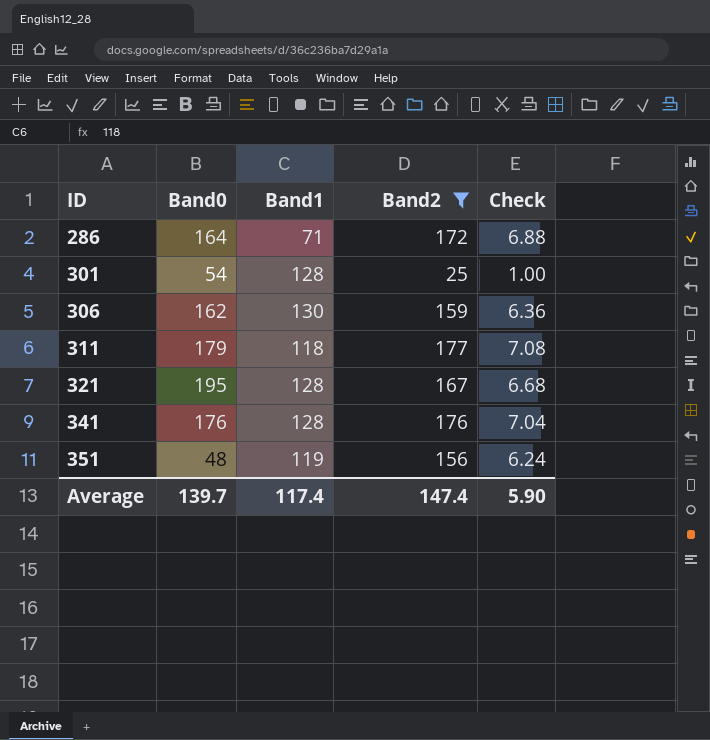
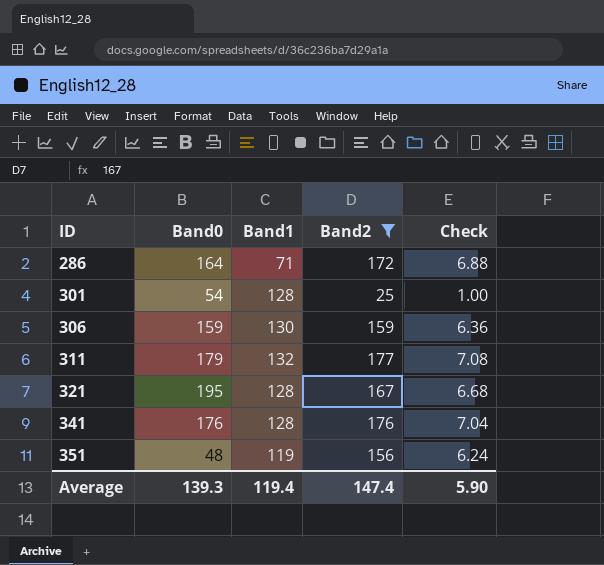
306 | Band0: 162 -> 159
311 | Band1: 118 -> 132
Average | Band0: 139.7 -> 139.3
Average | Band1: 117.4 -> 119.4

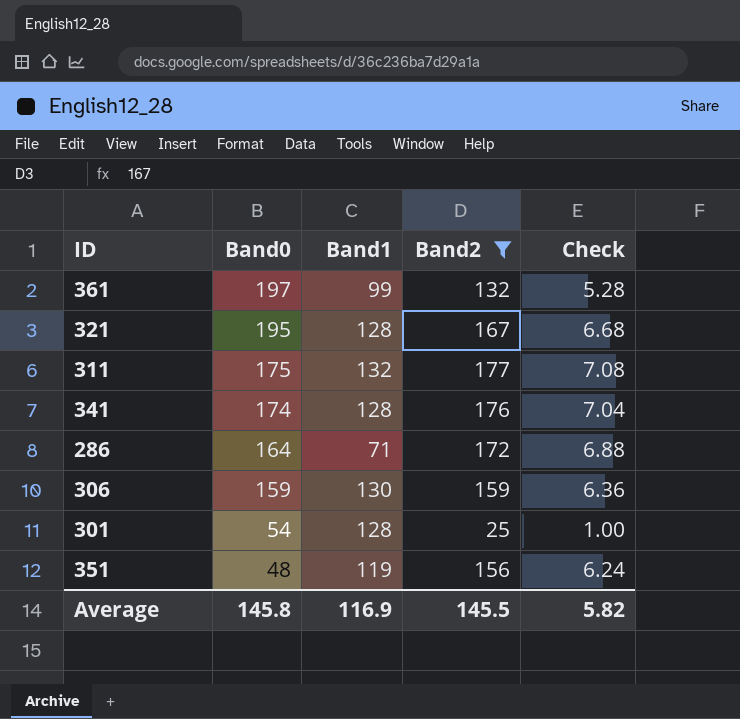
row order: ID ascending -> Band0 descending
row 361: none -> 197 | 99 | 132 | 5.28
311 | Band0: 179 -> 175
341 | Band0: 176 -> 174
Average | Band0: 139.3 -> 145.8
Average | Band1: 119.4 -> 116.9
Average | Band2: 147.4 -> 145.5
Average | Check: 5.90 -> 5.82

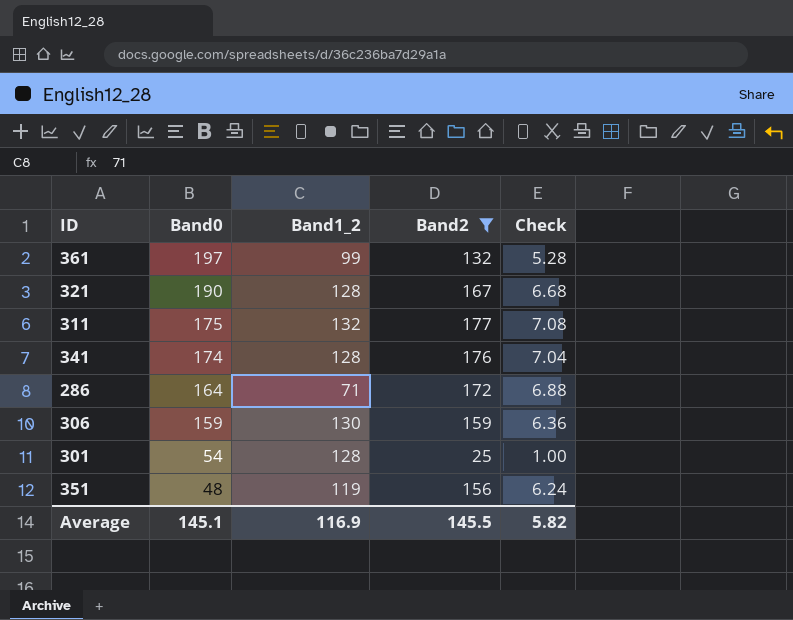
column name: Band1 -> Band1_2
321 | Band0: 195 -> 190
Average | Band0: 145.8 -> 145.1

